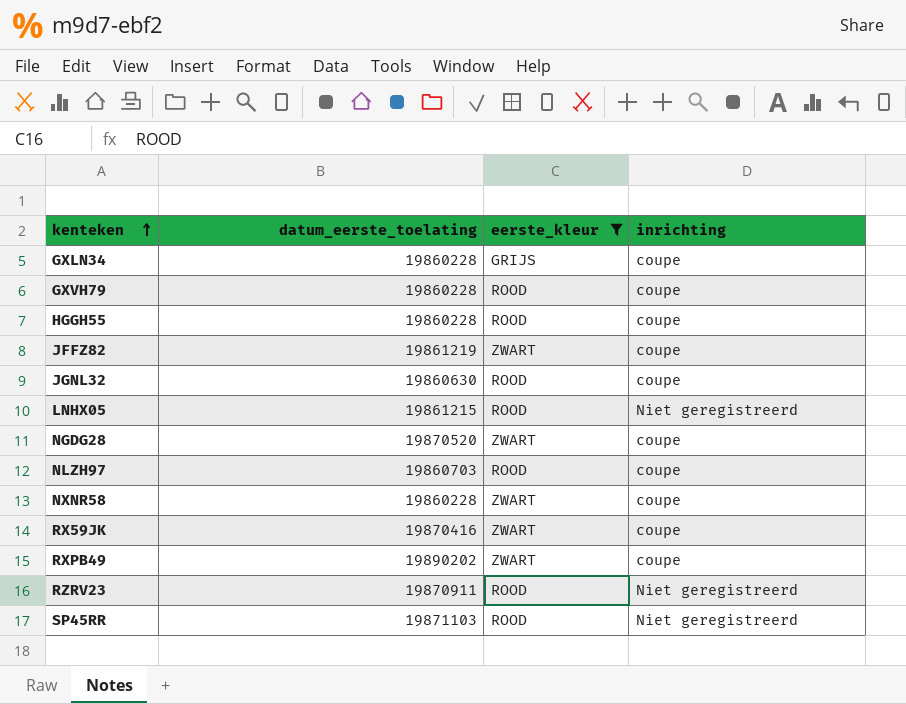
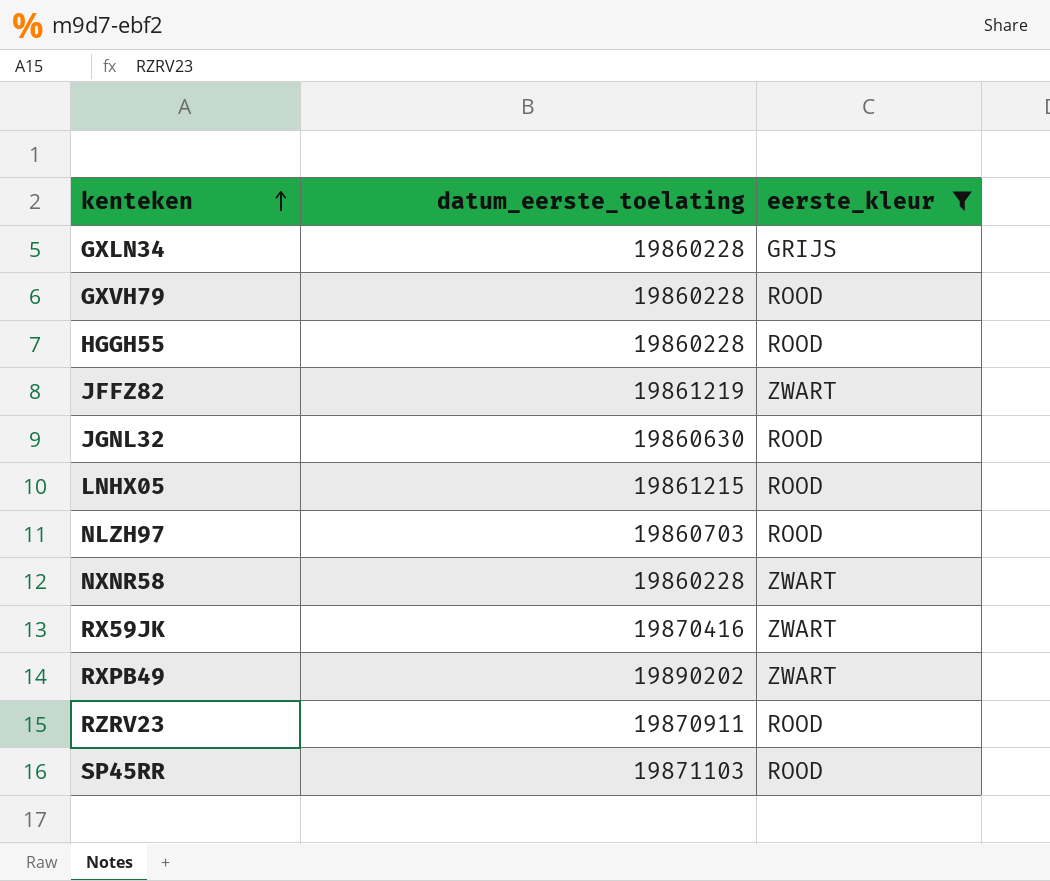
column inrichting | position: 4 -> none
row NGDG28: 19870520 | ZWART | coupe -> none

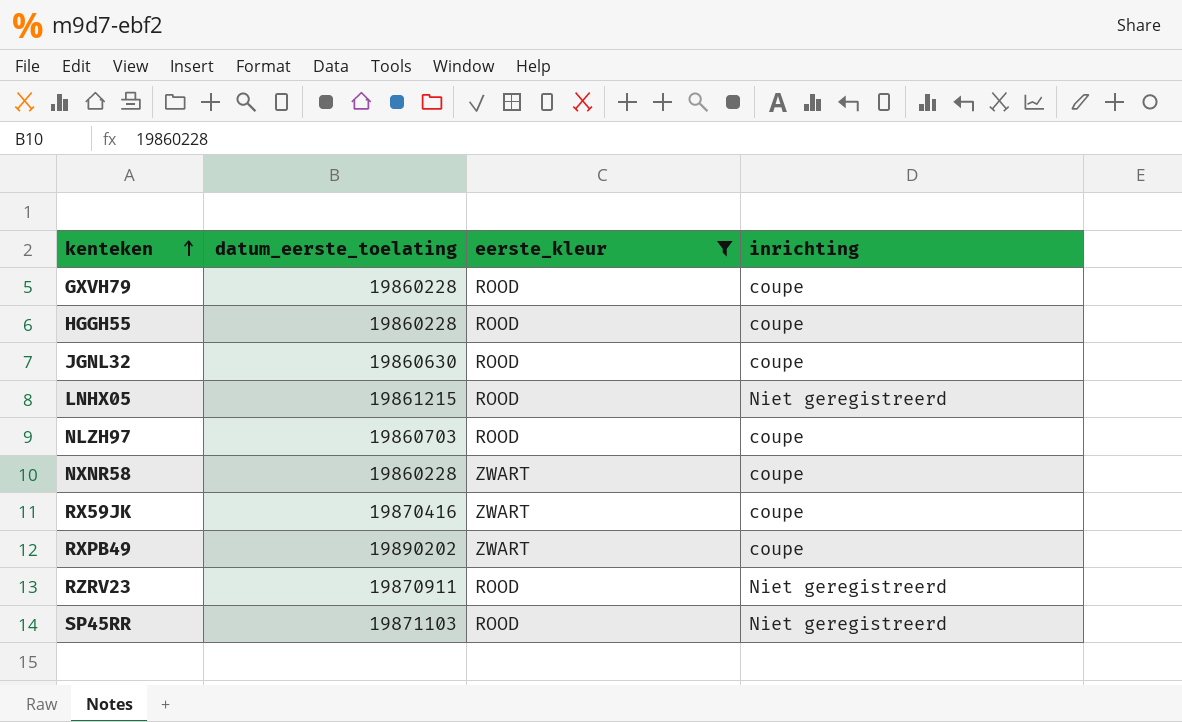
column inrichting | position: none -> 4
row GXLN34: 19860228 | GRIJS -> none
row JFFZ82: 19861219 | ZWART -> none

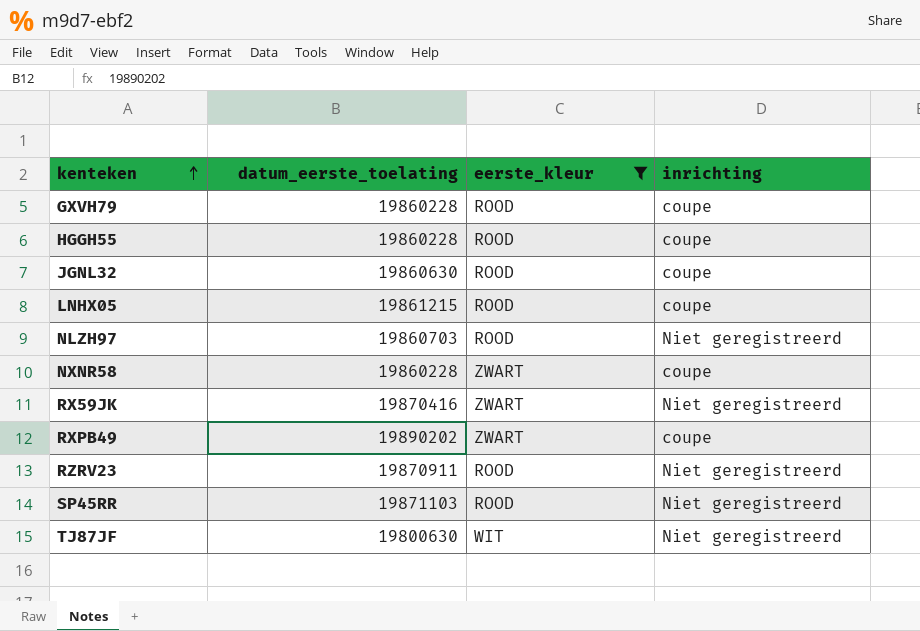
LNHX05 | inrichting: Niet geregistreerd -> coupe
NLZH97 | inrichting: coupe -> Niet geregistreerd
RX59JK | inrichting: coupe -> Niet geregistreerd
row TJ87JF: none -> 19800630 | WIT | Niet geregistreerd

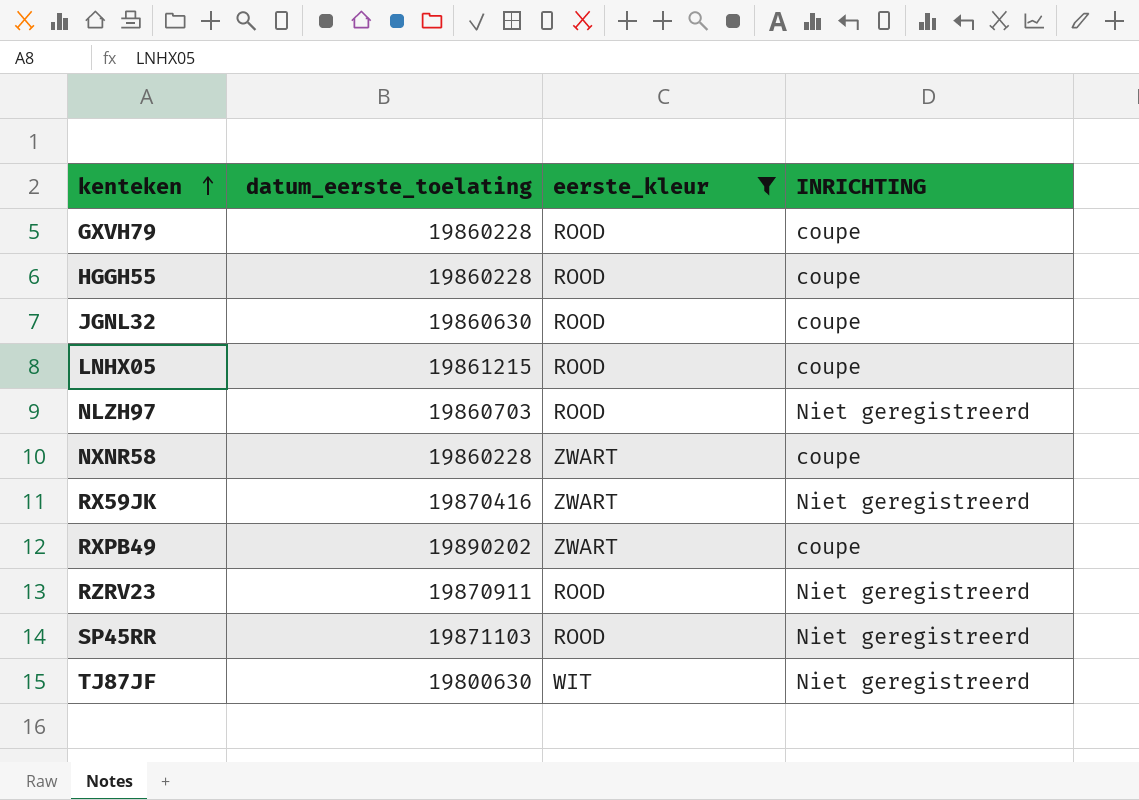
column name: inrichting -> INRICHTING

